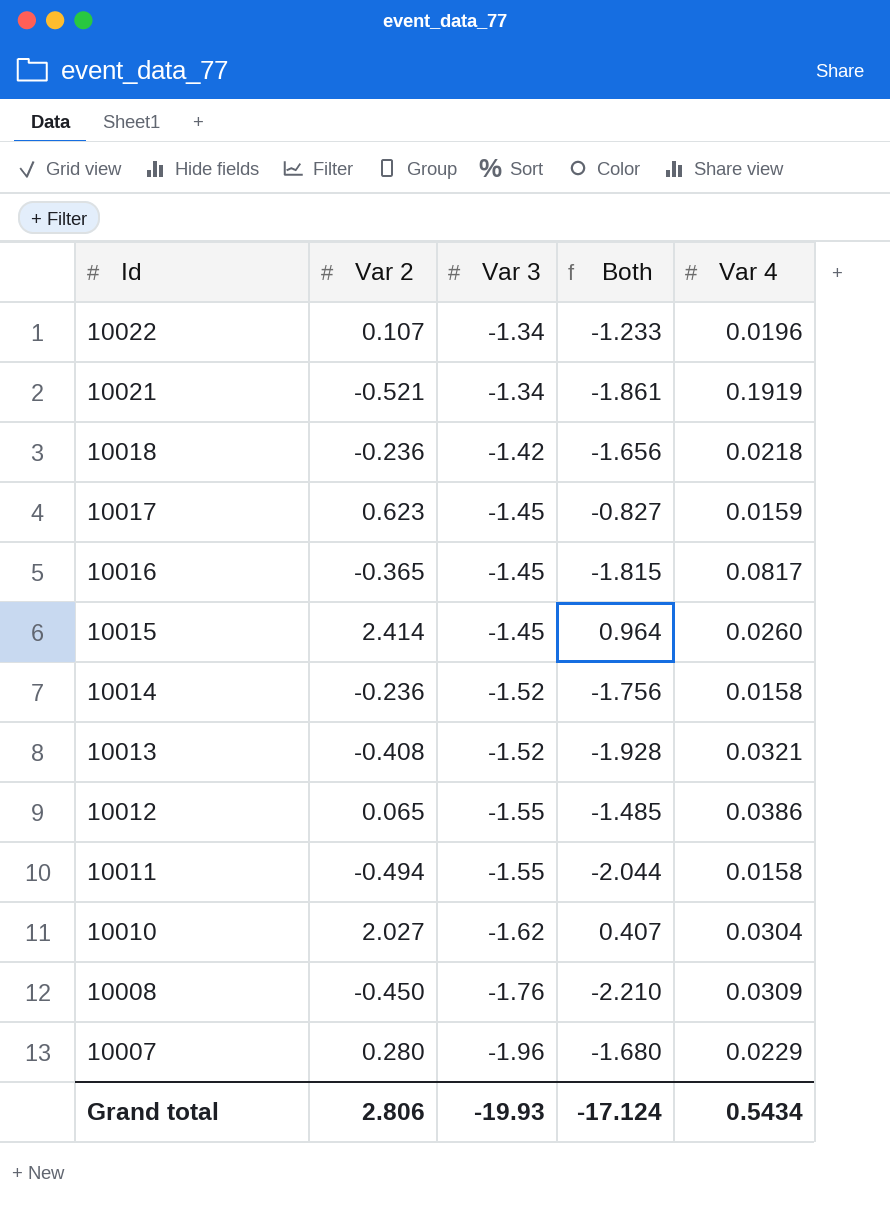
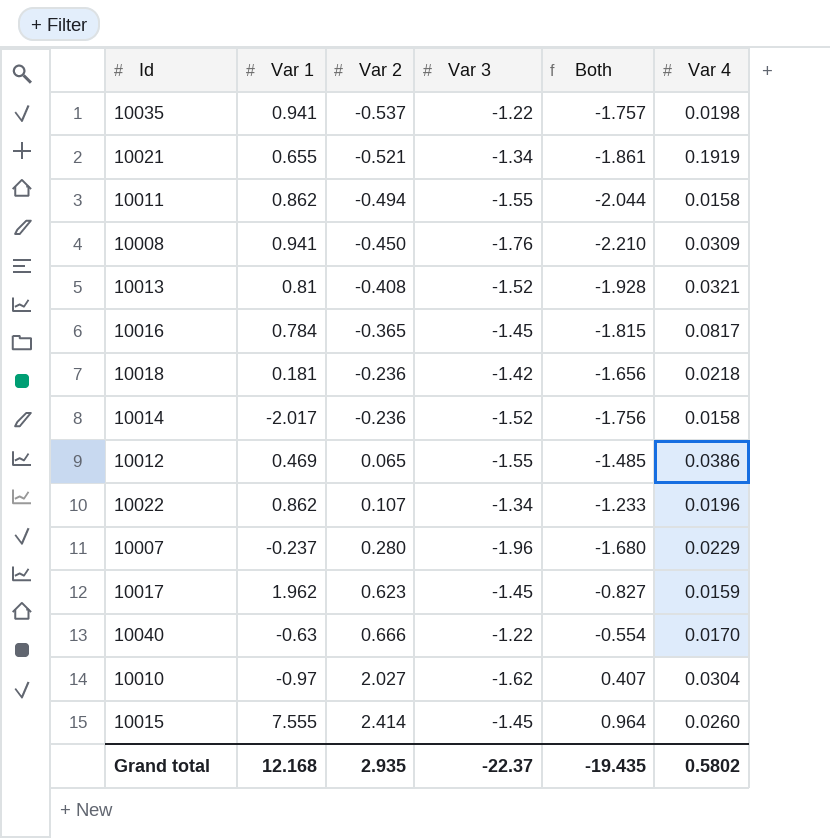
row order: Id descending -> Var 2 ascending
column Var 1 | position: none -> 2
row 10035: none -> 0.941 | -0.537 | -1.22 | -1.757 | 0.0198
row 10040: none -> -0.63 | 0.666 | -1.22 | -0.554 | 0.0170
Grand total | Var 2: 2.806 -> 2.935
Grand total | Var 3: -19.93 -> -22.37
Grand total | Both: -17.124 -> -19.435
Grand total | Var 4: 0.5434 -> 0.5802

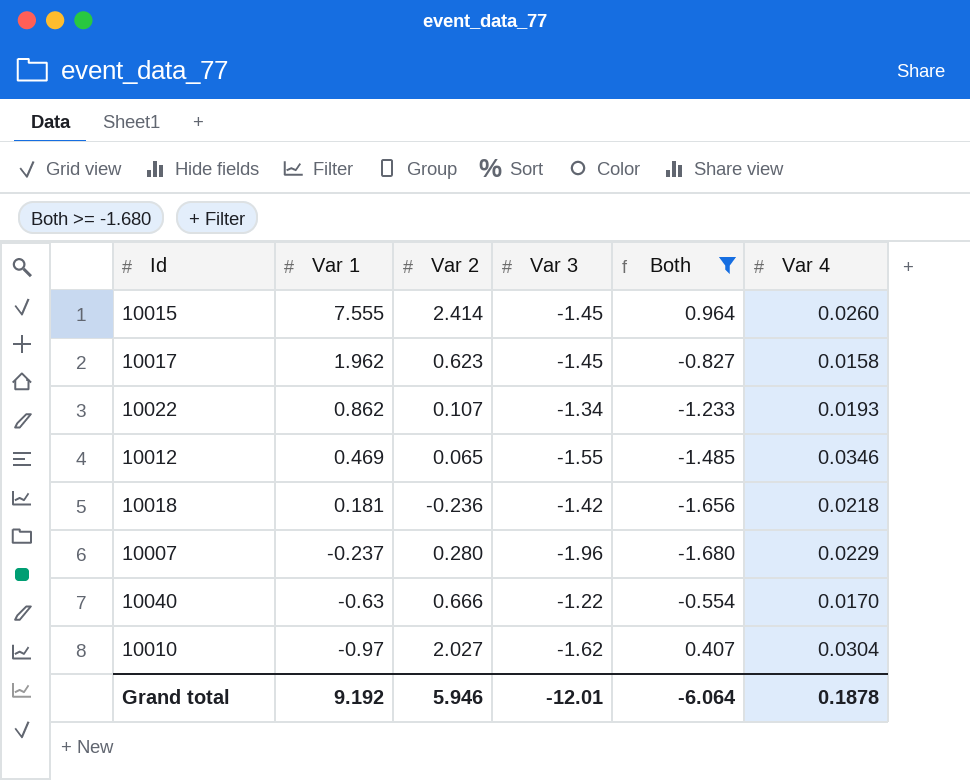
filter: none -> Both >= -1.680
row order: Var 2 ascending -> Var 1 descending
10017 | Var 4: 0.0159 -> 0.0158
10022 | Var 4: 0.0196 -> 0.0193
10012 | Var 4: 0.0386 -> 0.0346
Grand total | Var 1: 12.168 -> 9.192
Grand total | Var 2: 2.935 -> 5.946
Grand total | Var 3: -22.37 -> -12.01
Grand total | Both: -19.435 -> -6.064
Grand total | Var 4: 0.5802 -> 0.1878

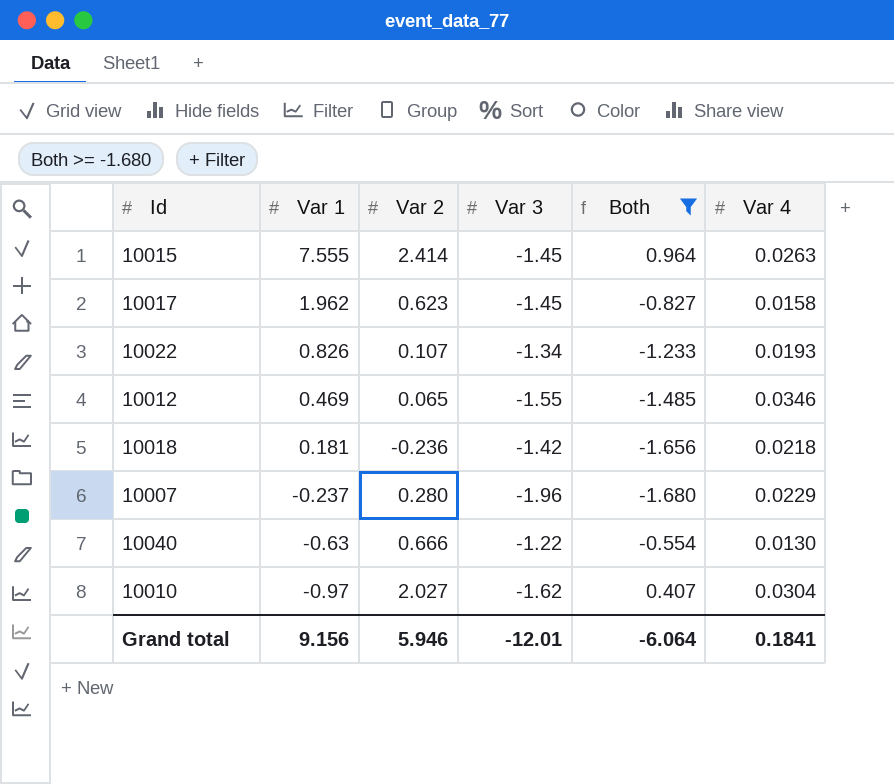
10015 | Var 4: 0.0260 -> 0.0263
10022 | Var 1: 0.862 -> 0.826
10040 | Var 4: 0.0170 -> 0.0130
Grand total | Var 1: 9.192 -> 9.156
Grand total | Var 4: 0.1878 -> 0.1841

